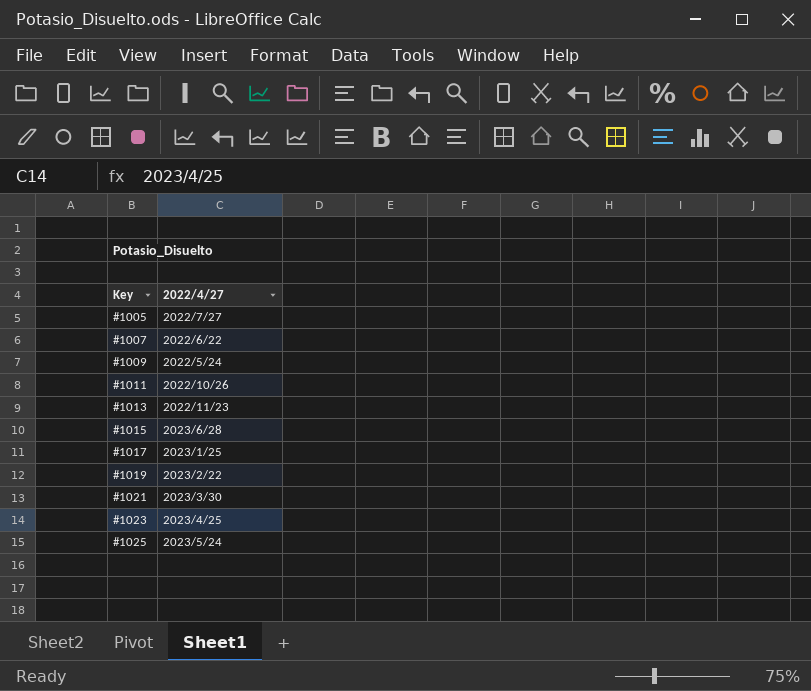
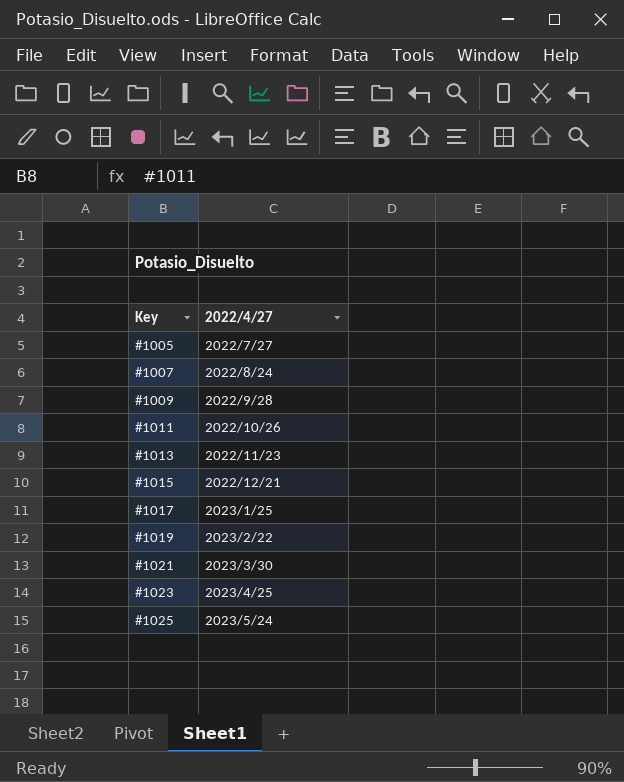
#1007 | 2022/4/27: 2022/6/22 -> 2022/8/24
#1009 | 2022/4/27: 2022/5/24 -> 2022/9/28
#1015 | 2022/4/27: 2023/6/28 -> 2022/12/21

